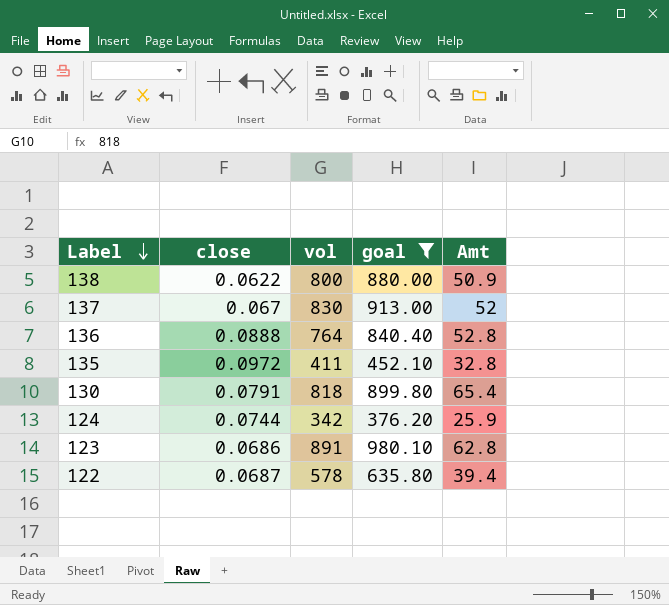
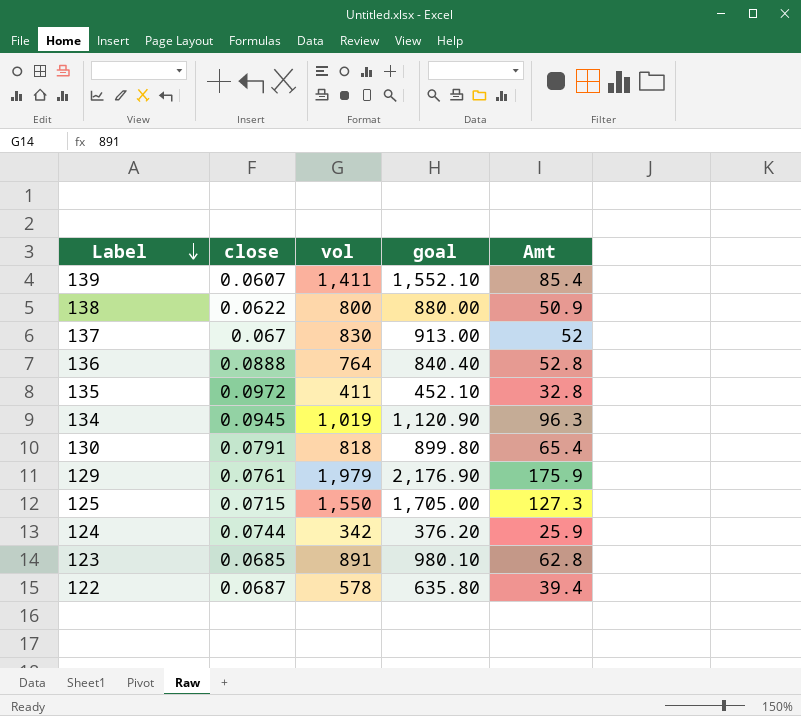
filter: goal <= 980.10 -> none
123 | close: 0.0686 -> 0.0685

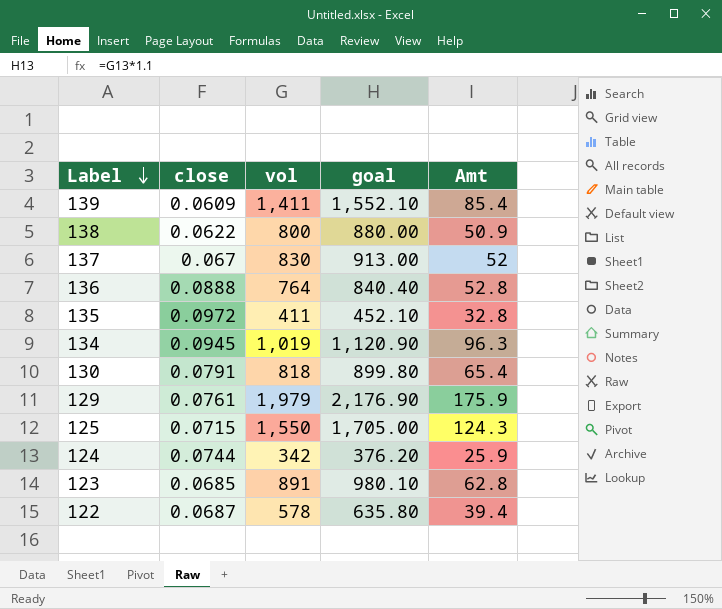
139 | close: 0.0607 -> 0.0609
125 | Amt: 127.3 -> 124.3

